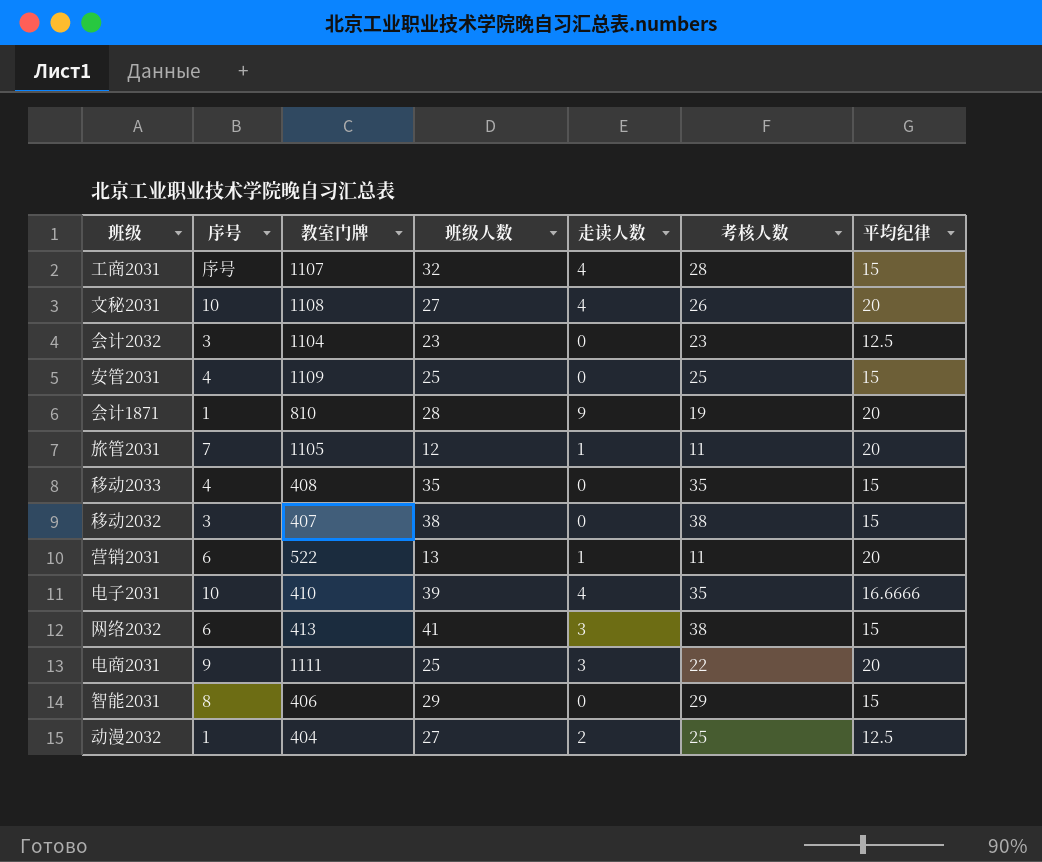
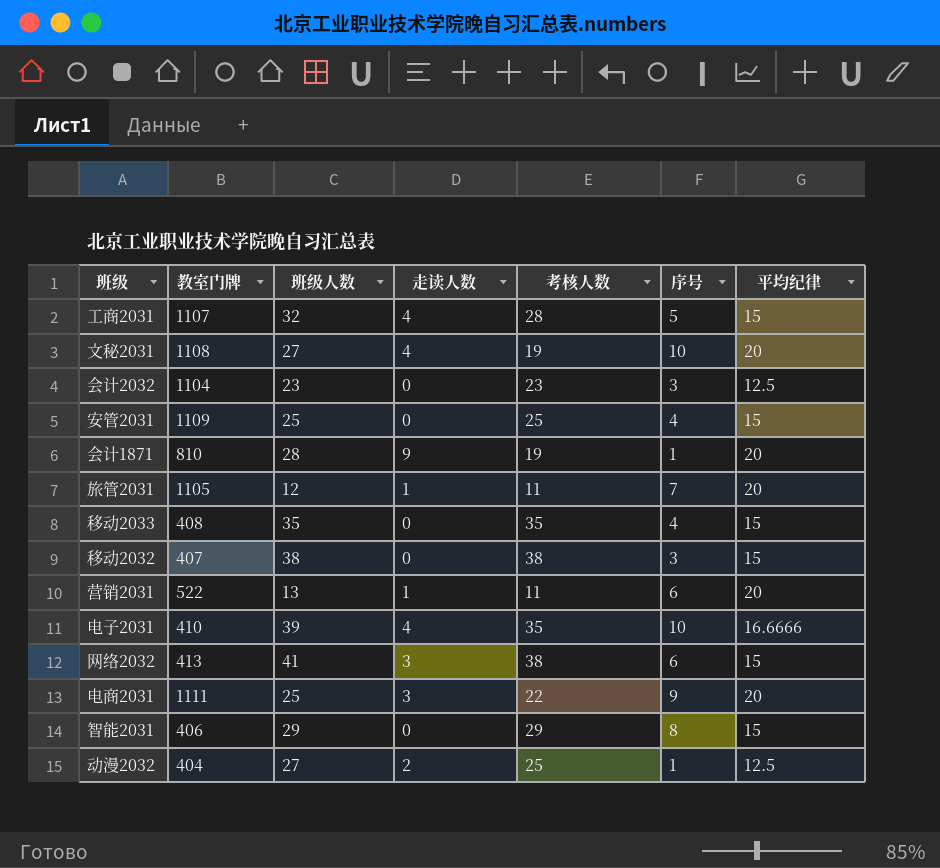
column 序号 | position: 2 -> 6
工商2031 | 序号: 序号 -> 5
文秘2031 | 考核人数: 26 -> 19

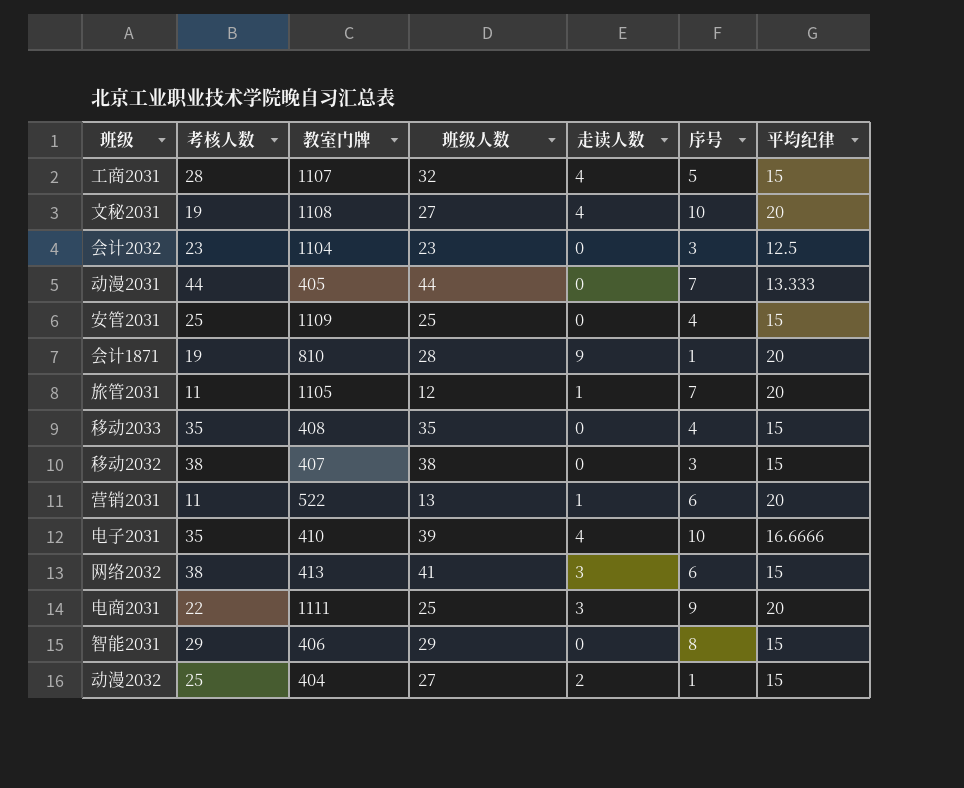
column 考核人数 | position: 5 -> 2
row 动漫2031: none -> 44 | 405 | 44 | 0 | 7 | 13.333
动漫2032 | 平均纪律: 12.5 -> 15

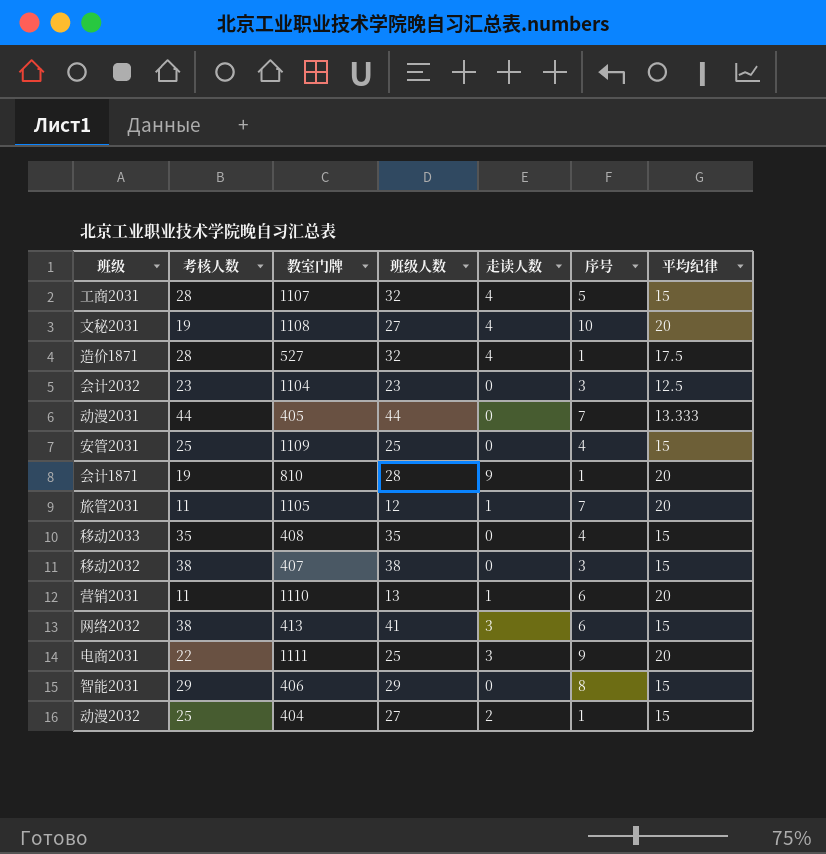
row 电子2031: 35 | 410 | 39 | 4 | 10 | 16.6666 -> none
row 造价1871: none -> 28 | 527 | 32 | 4 | 1 | 17.5
营销2031 | 教室门牌: 522 -> 1110

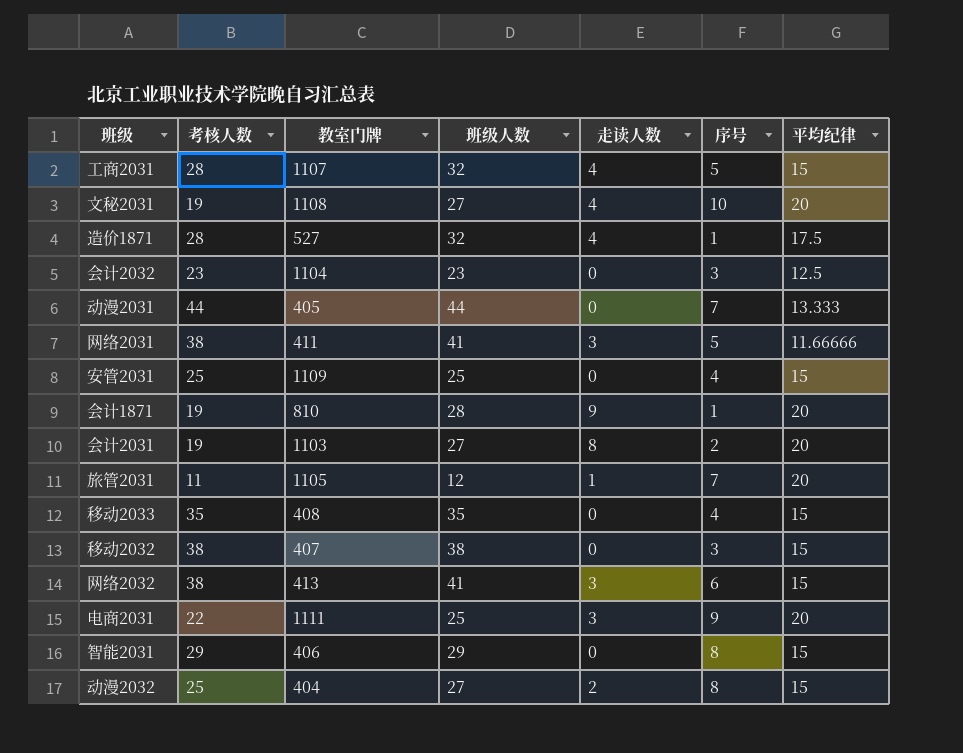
row 营销2031: 11 | 1110 | 13 | 1 | 6 | 20 -> none
row 网络2031: none -> 38 | 411 | 41 | 3 | 5 | 11.66666
row 会计2031: none -> 19 | 1103 | 27 | 8 | 2 | 20
动漫2032 | 序号: 1 -> 8

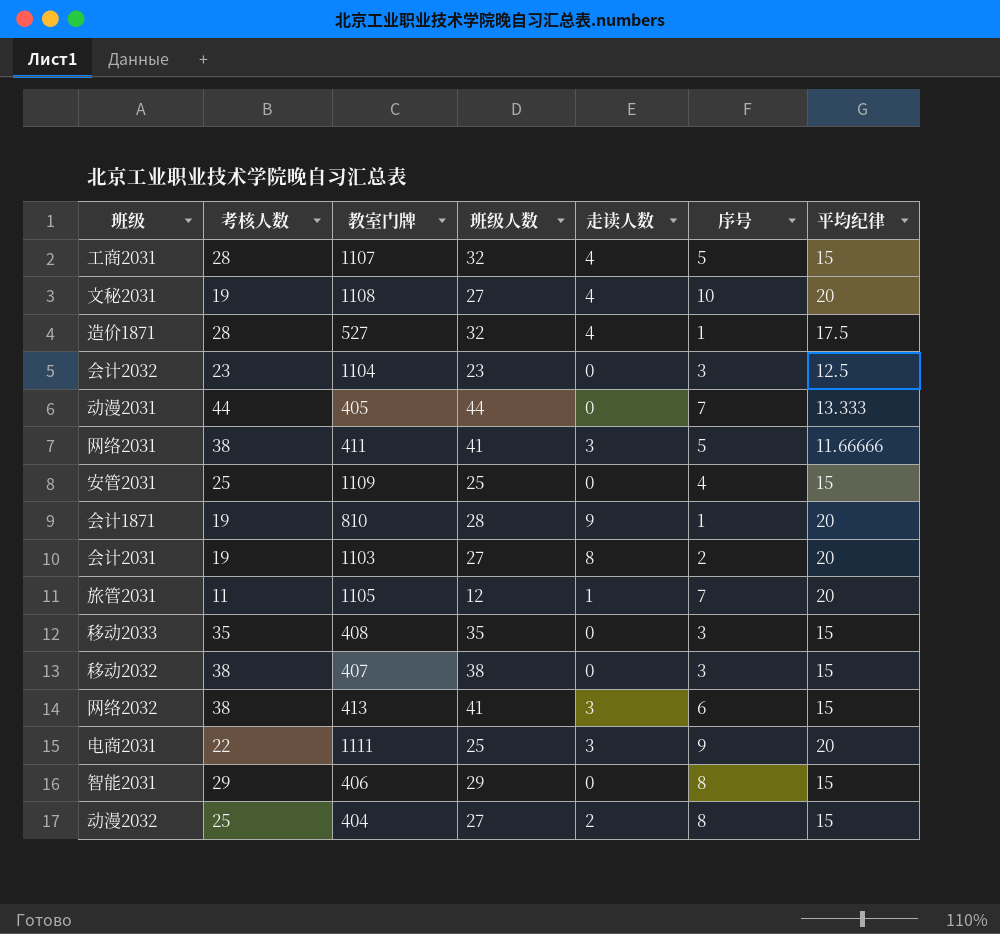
移动2033 | 序号: 4 -> 3

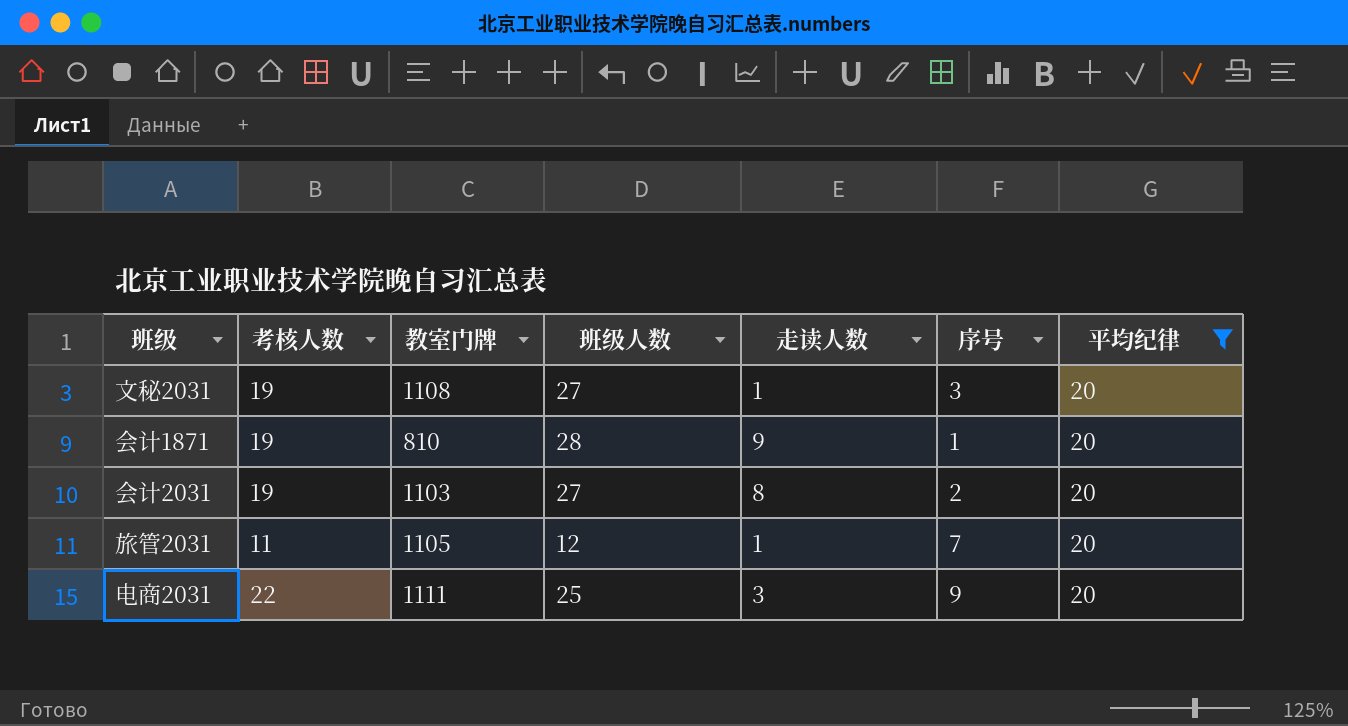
filter: none -> 平均纪律 = 20
文秘2031 | 走读人数: 4 -> 1
文秘2031 | 序号: 10 -> 3

